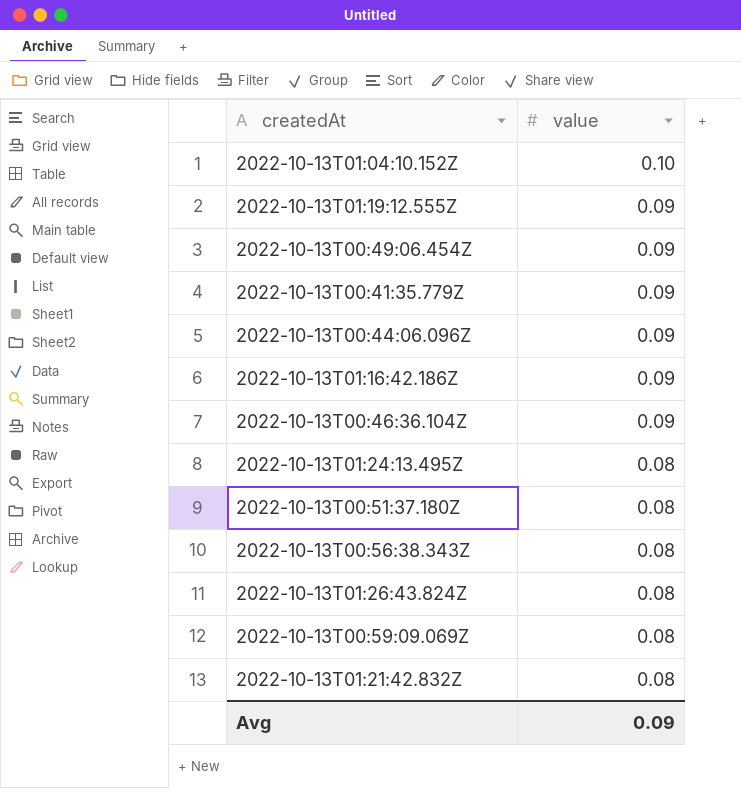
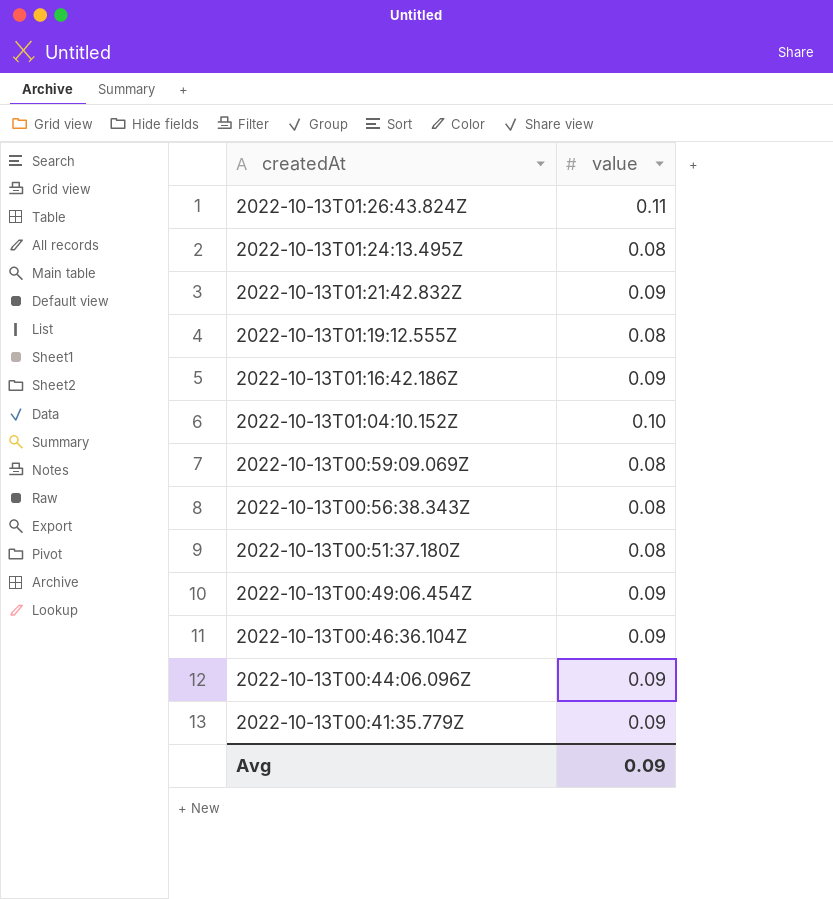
row order: value descending -> createdAt descending
2022-10-13T01:26:43.824Z | value: 0.08 -> 0.11
2022-10-13T01:21:42.832Z | value: 0.08 -> 0.09
2022-10-13T01:19:12.555Z | value: 0.09 -> 0.08

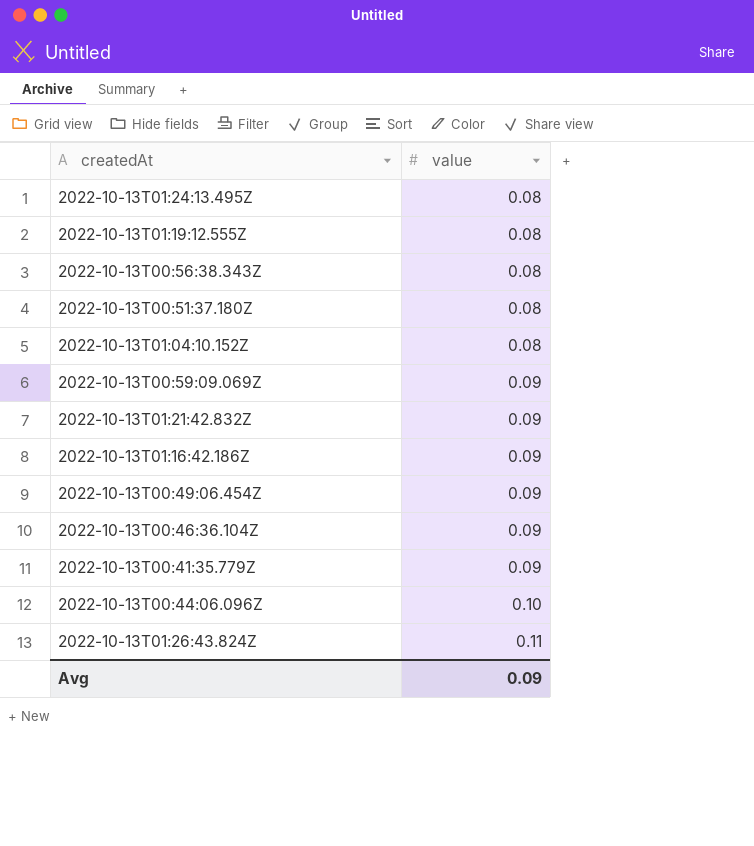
row order: createdAt descending -> value ascending
2022-10-13T01:04:10.152Z | value: 0.10 -> 0.08
2022-10-13T00:59:09.069Z | value: 0.08 -> 0.09
2022-10-13T00:44:06.096Z | value: 0.09 -> 0.10

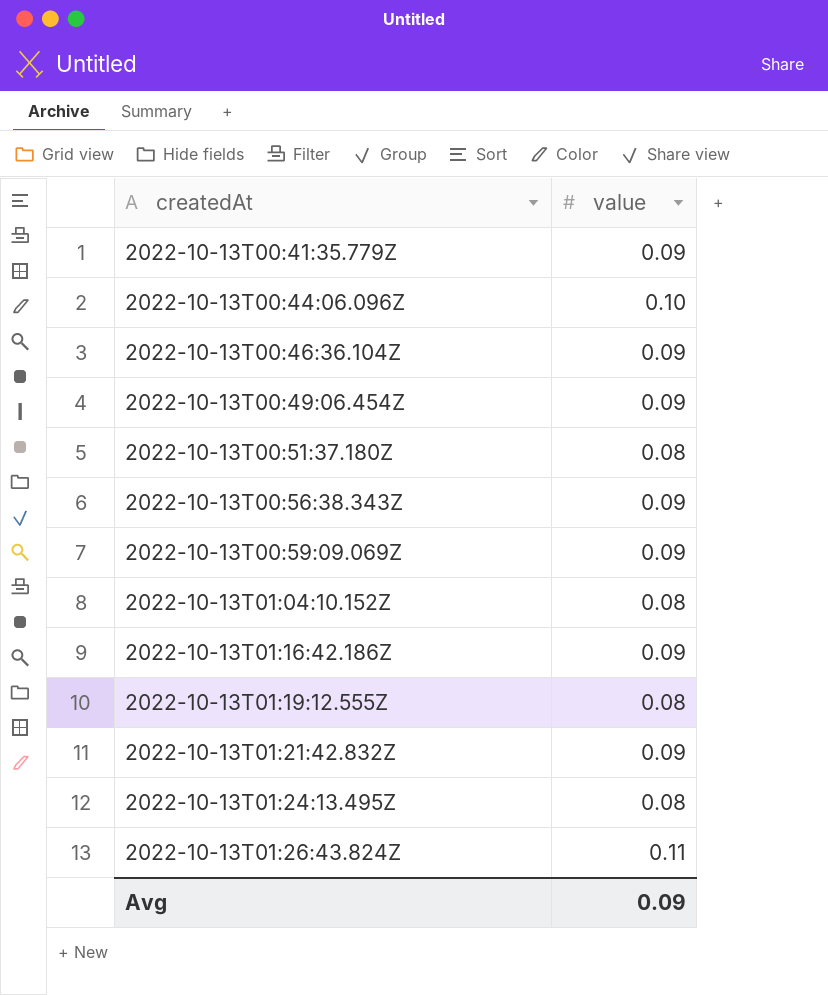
row order: value ascending -> createdAt ascending
2022-10-13T00:56:38.343Z | value: 0.08 -> 0.09

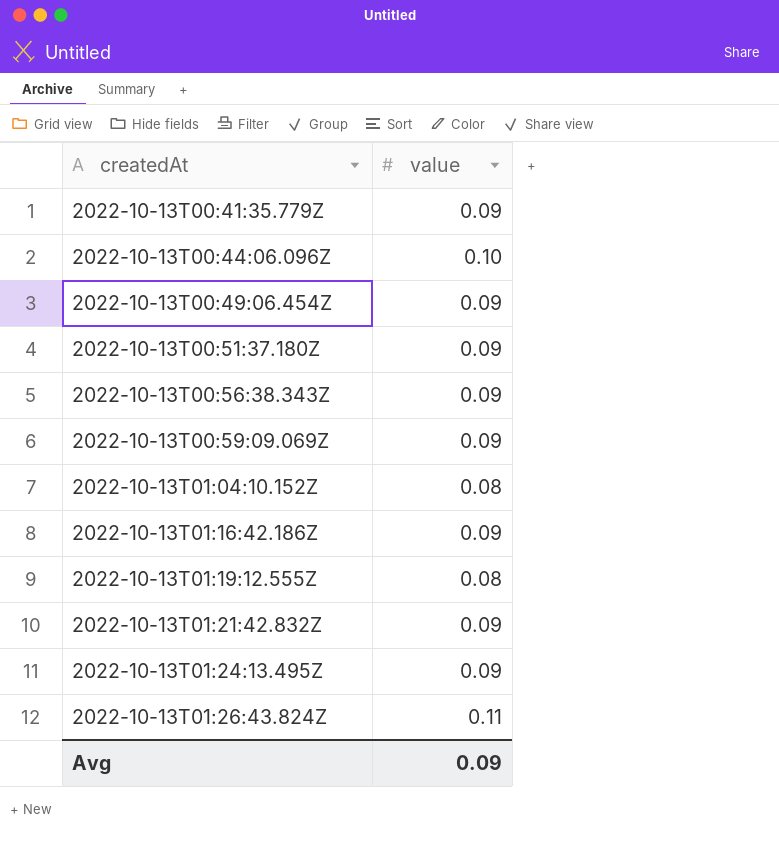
row 2022-10-13T00:46:36.104Z: 0.09 -> none
2022-10-13T00:51:37.180Z | value: 0.08 -> 0.09
2022-10-13T01:24:13.495Z | value: 0.08 -> 0.09

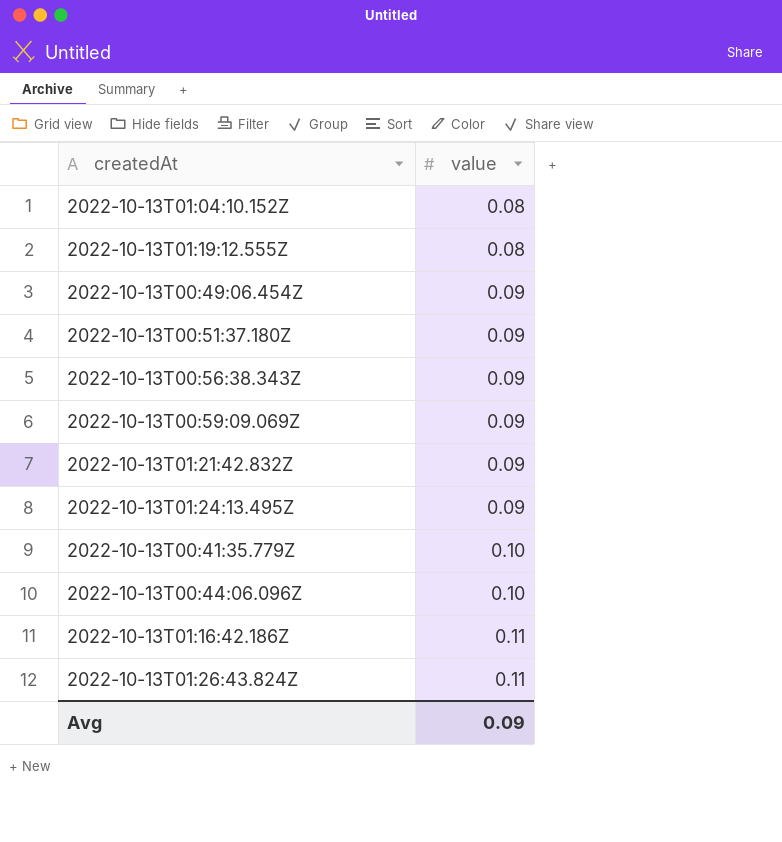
row order: createdAt ascending -> value ascending
2022-10-13T00:41:35.779Z | value: 0.09 -> 0.10
2022-10-13T01:16:42.186Z | value: 0.09 -> 0.11

